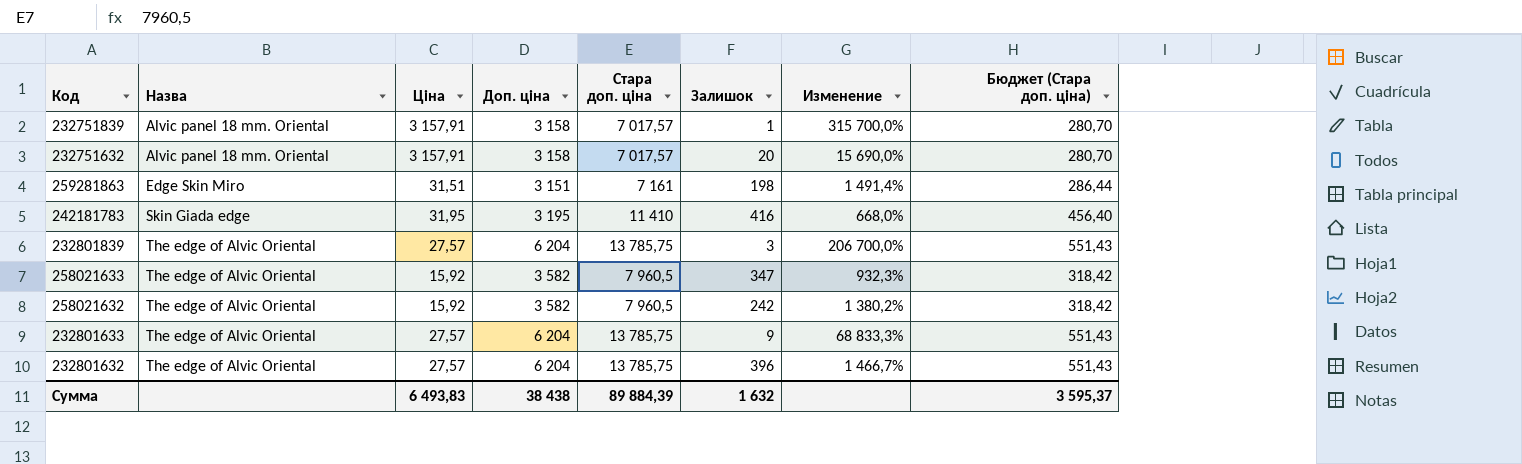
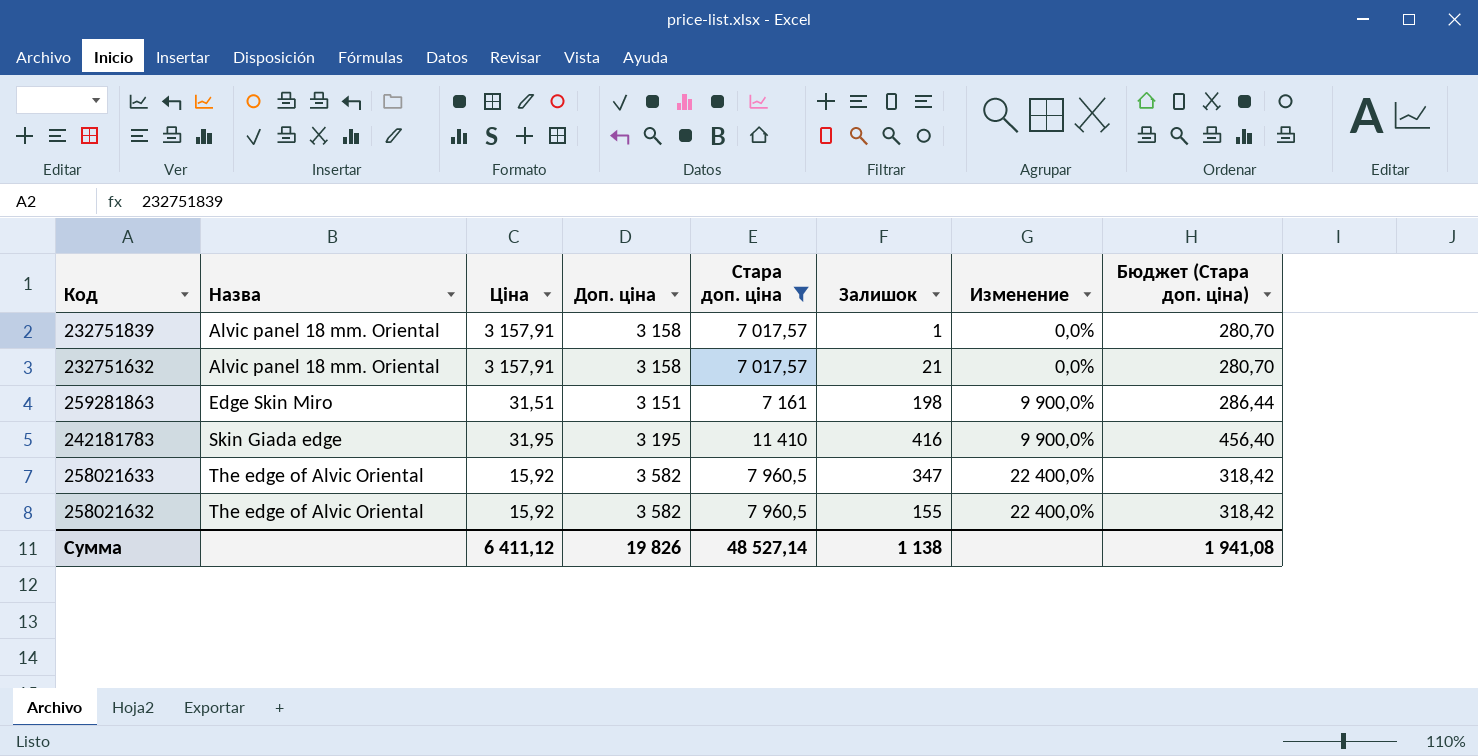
filter: none -> Стара доп. ціна != 13 785,75
column Изменение | formula: ([Доп. ціна] - [Залишок]) / [Залишок] -> ([Доп. ціна] - [Ціна]) / [Ціна]
232751632 | Залишок: 20 -> 21
258021632 | Залишок: 242 -> 155
Сумма | Ціна: 6 493,83 -> 6 411,12
Сумма | Доп. ціна: 38 438 -> 19 826
Сумма | Стара доп. ціна: 89 884,39 -> 48 527,14
Сумма | Залишок: 1 632 -> 1 138
Сумма | Бюджет (Стара доп. ціна): 3 595,37 -> 1 941,08

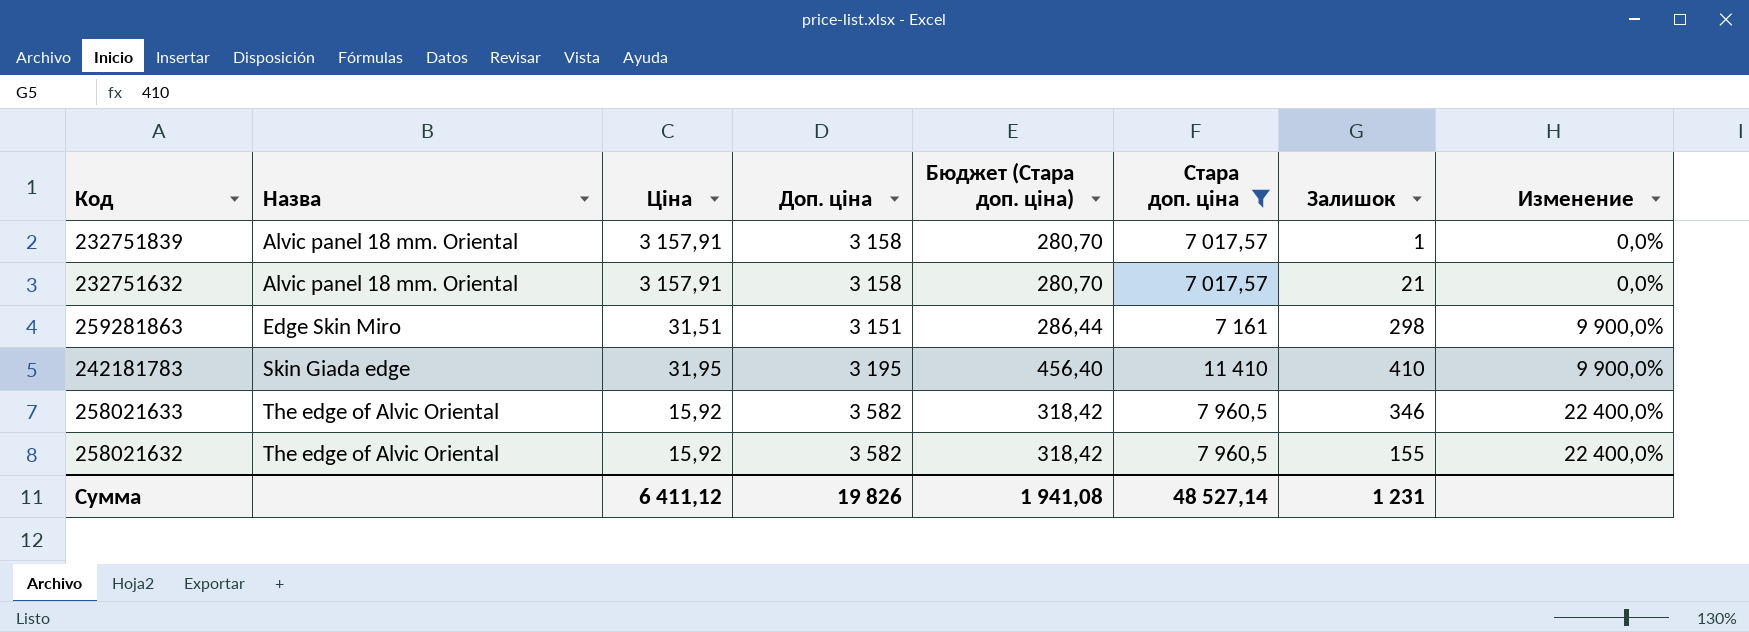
column Бюджет (Стара доп. ціна) | position: 8 -> 5
259281863 | Залишок: 198 -> 298
242181783 | Залишок: 416 -> 410
258021633 | Залишок: 347 -> 346
Сумма | Залишок: 1 138 -> 1 231

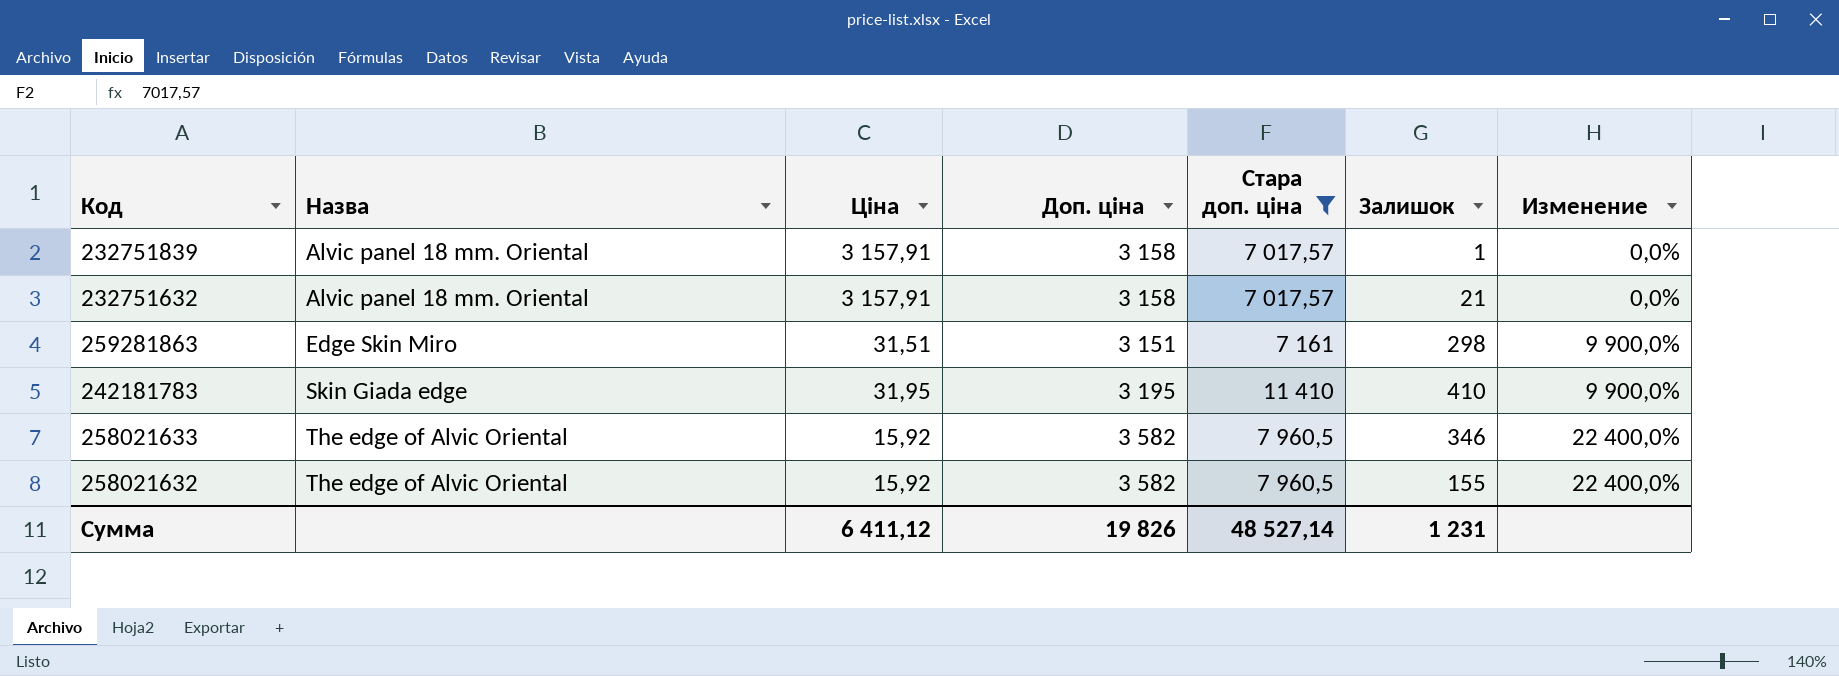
column Бюджет (Стара доп. ціна) | formula: [Стара доп. ціна] * 0,04 -> none

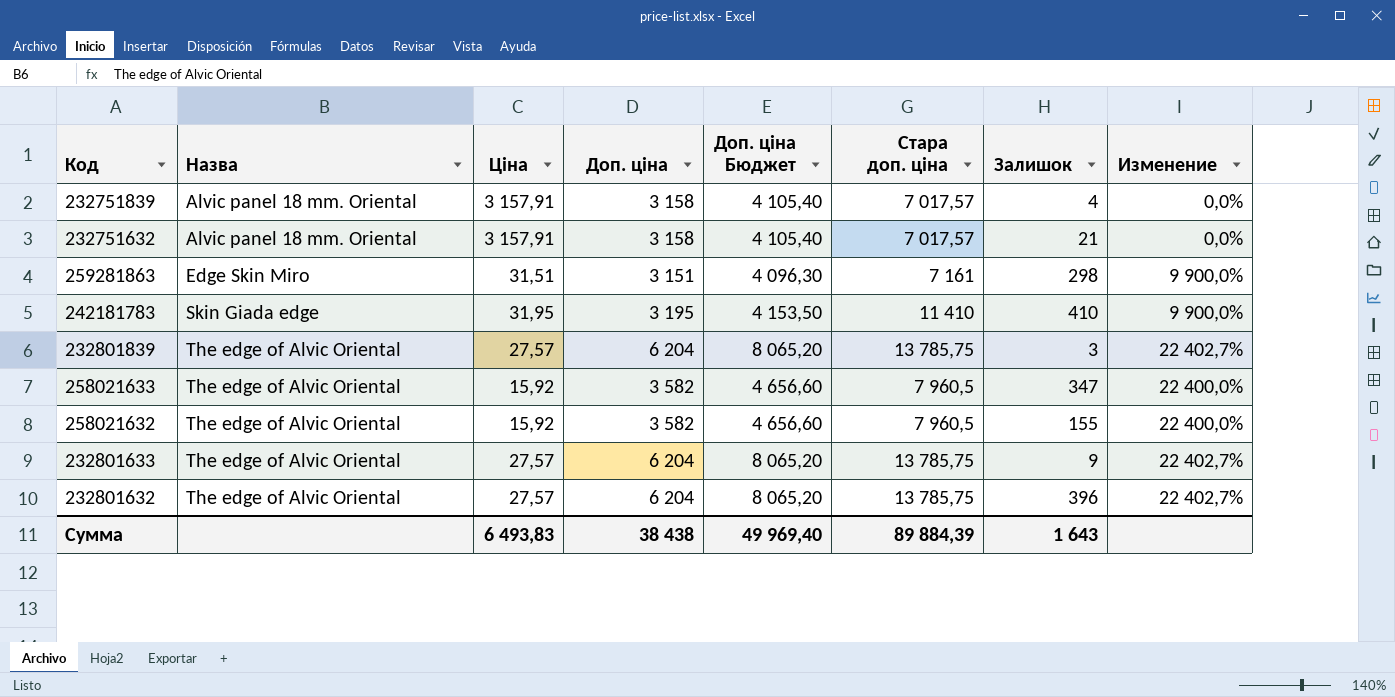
filter: Стара доп. ціна != 13 785,75 -> none
column Доп. ціна Бюджет | formula: none -> [Доп. ціна] * 1,3
232751839 | Залишок: 1 -> 4
258021633 | Залишок: 346 -> 347
Сумма | Ціна: 6 411,12 -> 6 493,83
Сумма | Доп. ціна: 19 826 -> 38 438
Сумма | Стара доп. ціна: 48 527,14 -> 89 884,39
Сумма | Залишок: 1 231 -> 1 643

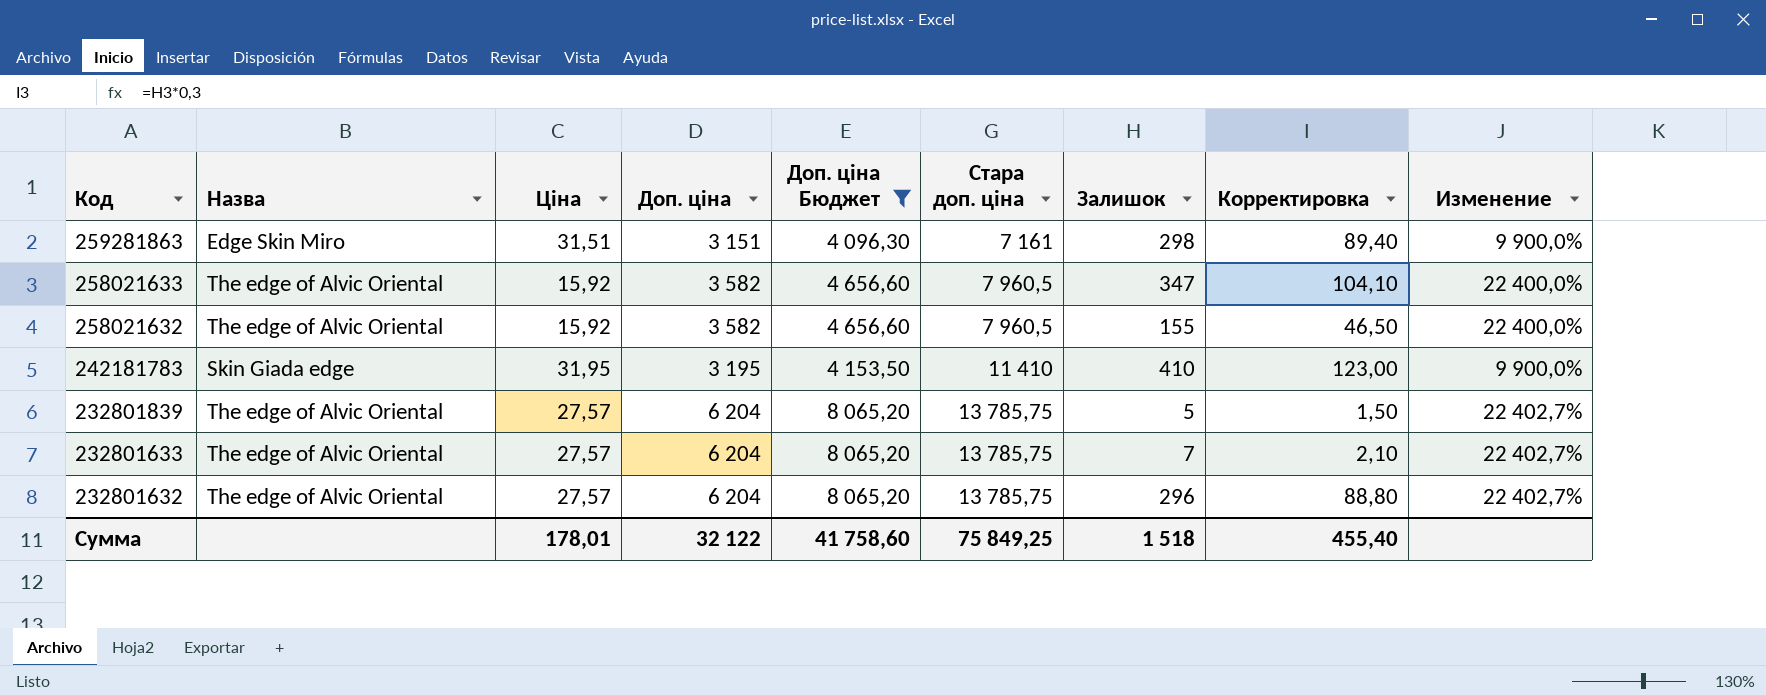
filter: none -> Доп. ціна Бюджет != 4 105,40
row order: Назва ascending -> Код descending
column Корректировка | formula: none -> [Залишок] * 0,3
232801839 | Залишок: 3 -> 5
232801633 | Залишок: 9 -> 7
232801632 | Залишок: 396 -> 296
Сумма | Ціна: 6 493,83 -> 178,01
Сумма | Доп. ціна: 38 438 -> 32 122
Сумма | Доп. ціна Бюджет: 49 969,40 -> 41 758,60
Сумма | Стара доп. ціна: 89 884,39 -> 75 849,25
Сумма | Залишок: 1 643 -> 1 518

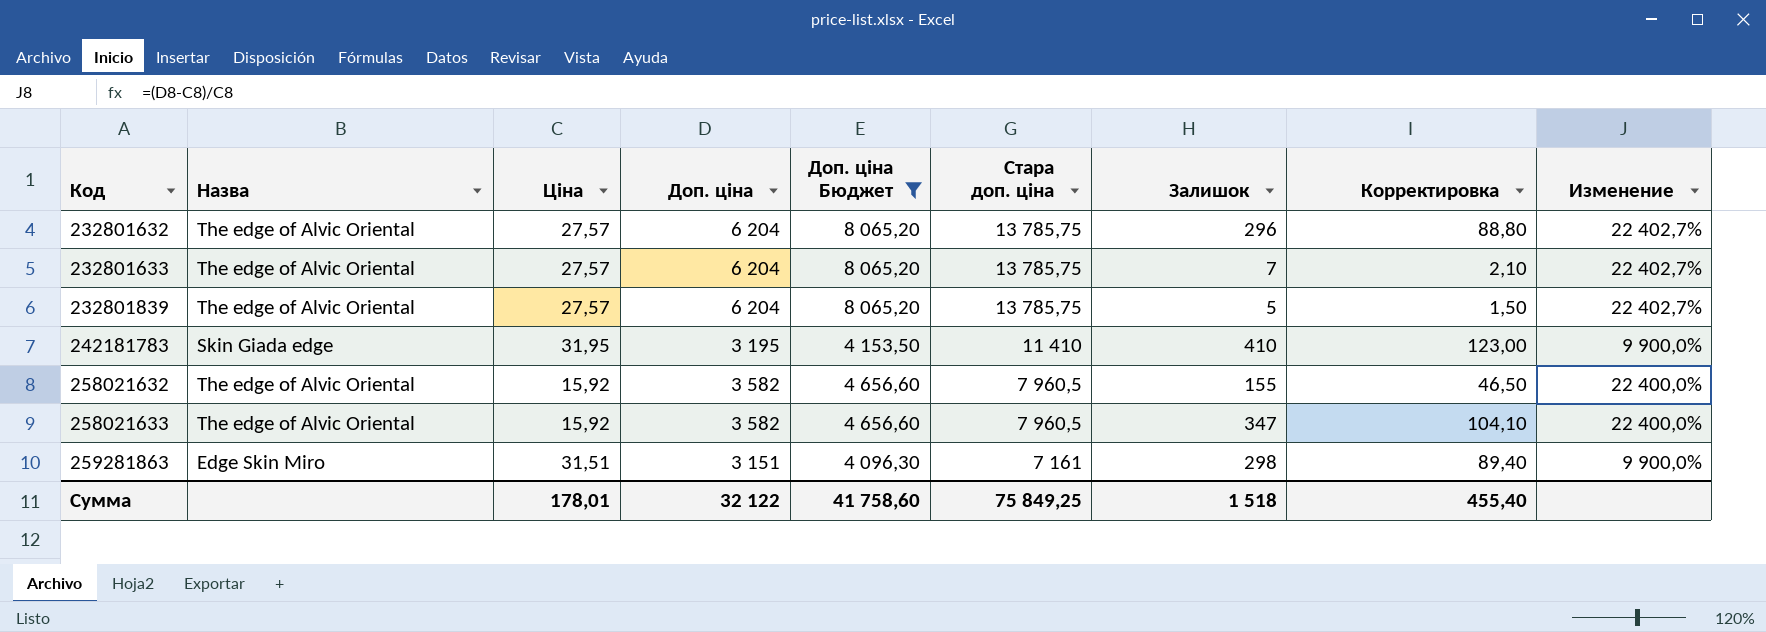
row order: Код descending -> Код ascending

